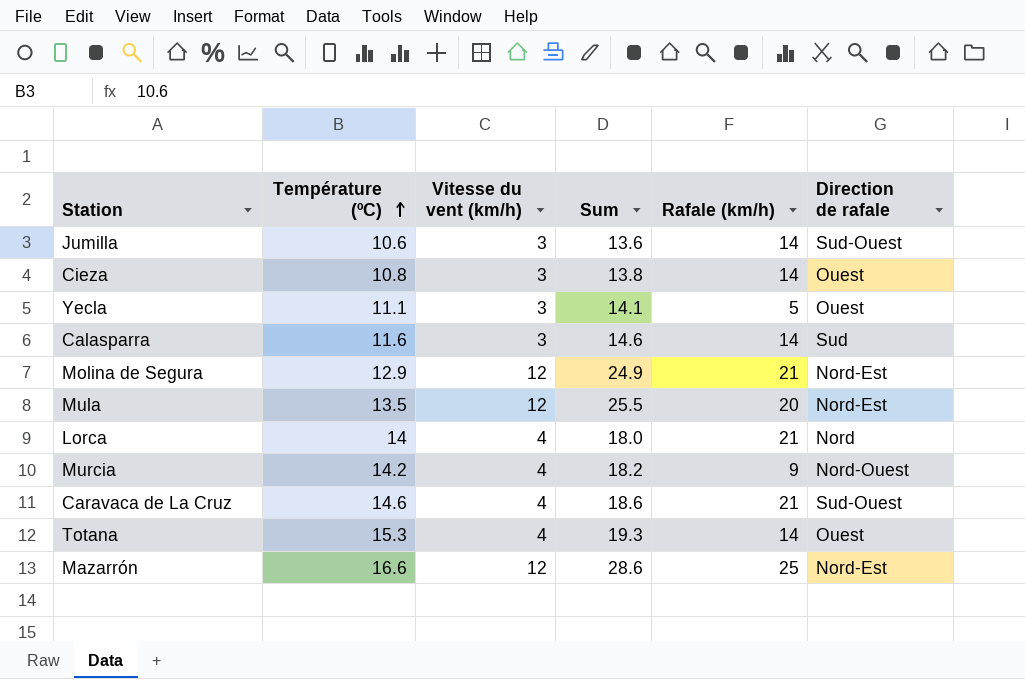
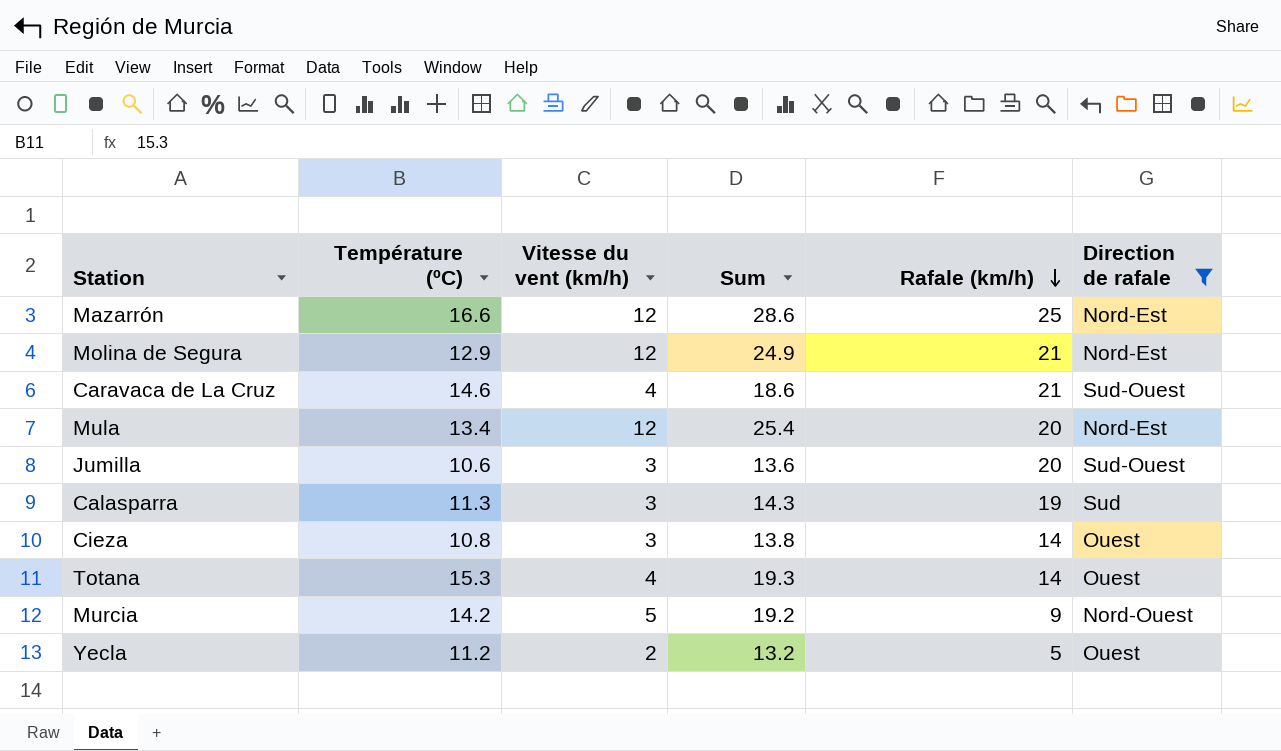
filter: none -> Direction de rafale != Nord
row order: Température (ºC) ascending -> Rafale (km/h) descending
Mula | Température (ºC): 13.5 -> 13.4
Mula | Sum: 25.5 -> 25.4
Jumilla | Rafale (km/h): 14 -> 20
Calasparra | Température (ºC): 11.6 -> 11.3
Calasparra | Sum: 14.6 -> 14.3
Calasparra | Rafale (km/h): 14 -> 19
Murcia | Vitesse du vent (km/h): 4 -> 5
Murcia | Sum: 18.2 -> 19.2
Yecla | Température (ºC): 11.1 -> 11.2
Yecla | Vitesse du vent (km/h): 3 -> 2
Yecla | Sum: 14.1 -> 13.2

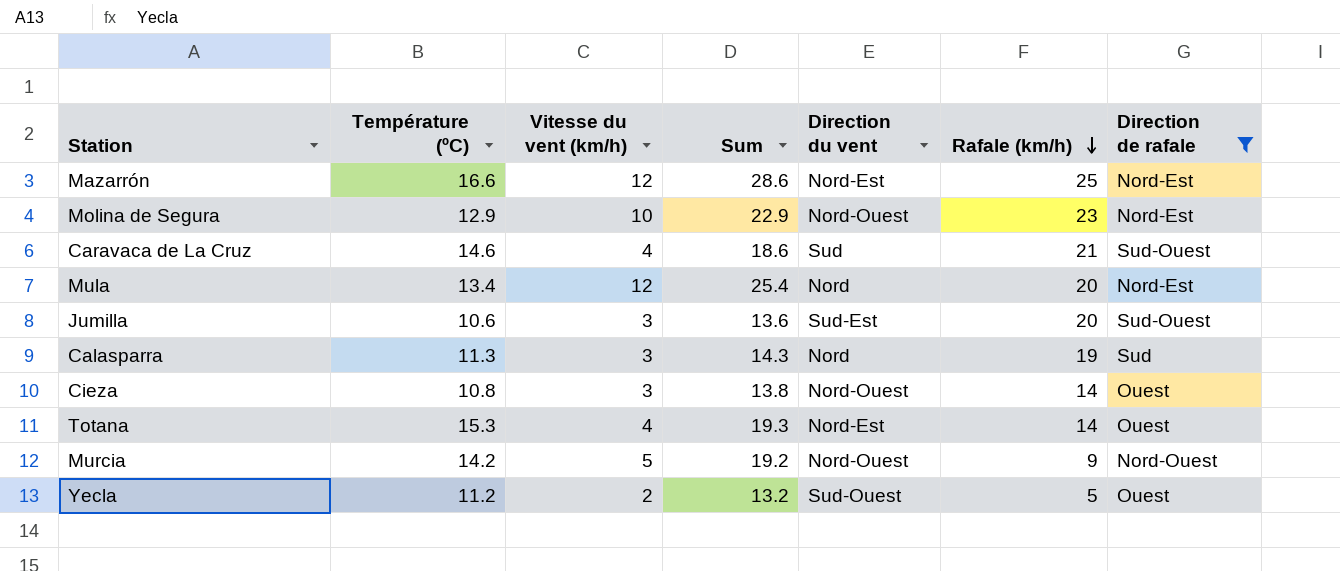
column Direction du vent | position: none -> 5
Molina de Segura | Vitesse du vent (km/h): 12 -> 10
Molina de Segura | Sum: 24.9 -> 22.9
Molina de Segura | Rafale (km/h): 21 -> 23

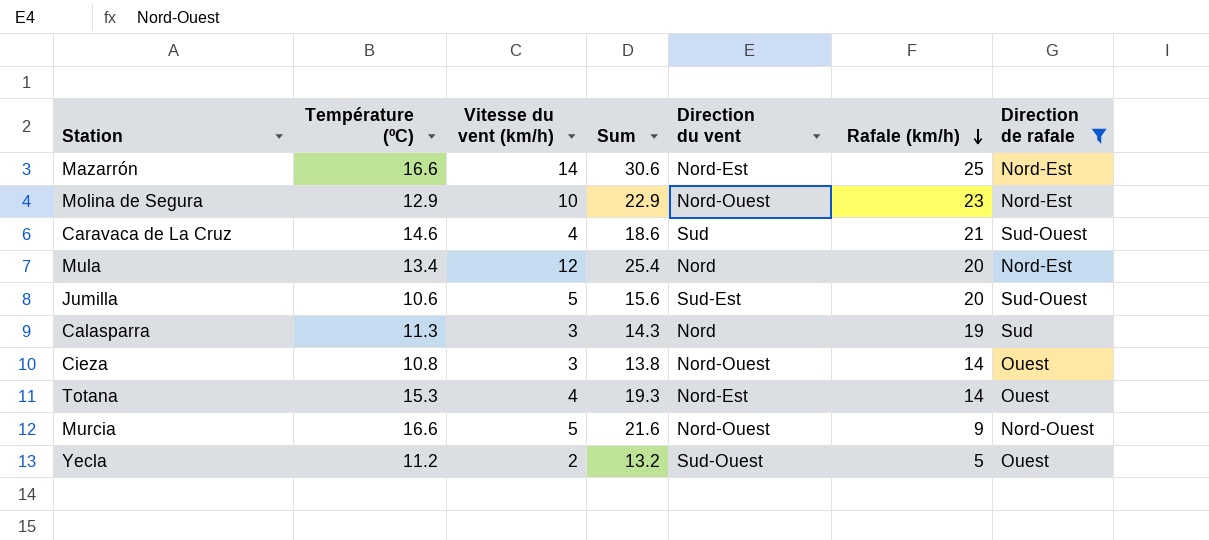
Mazarrón | Vitesse du vent (km/h): 12 -> 14
Mazarrón | Sum: 28.6 -> 30.6
Jumilla | Vitesse du vent (km/h): 3 -> 5
Jumilla | Sum: 13.6 -> 15.6
Murcia | Température (ºC): 14.2 -> 16.6
Murcia | Sum: 19.2 -> 21.6

